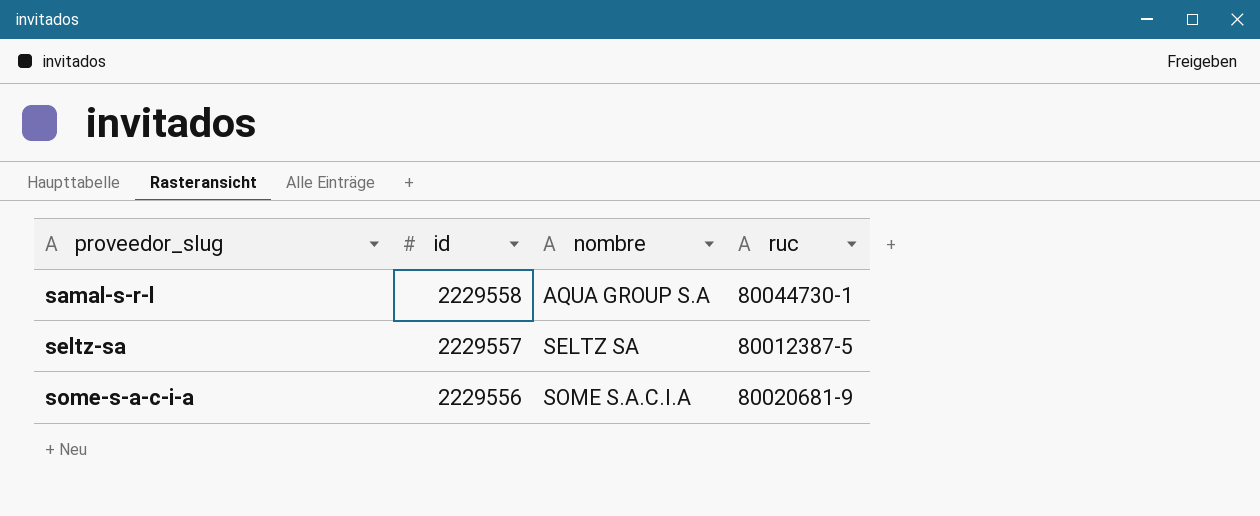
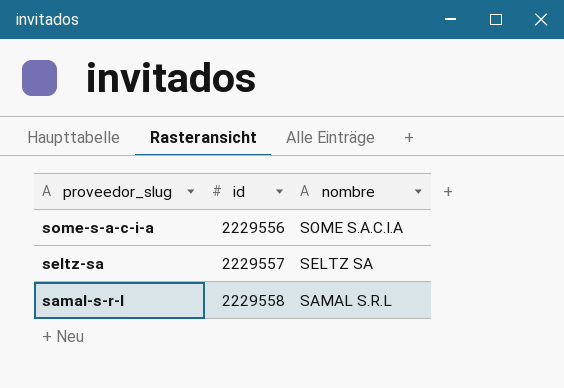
row order: proveedor_slug ascending -> proveedor_slug descending
column ruc | position: 4 -> none
samal-s-r-l | nombre: AQUA GROUP S.A -> SAMAL S.R.L

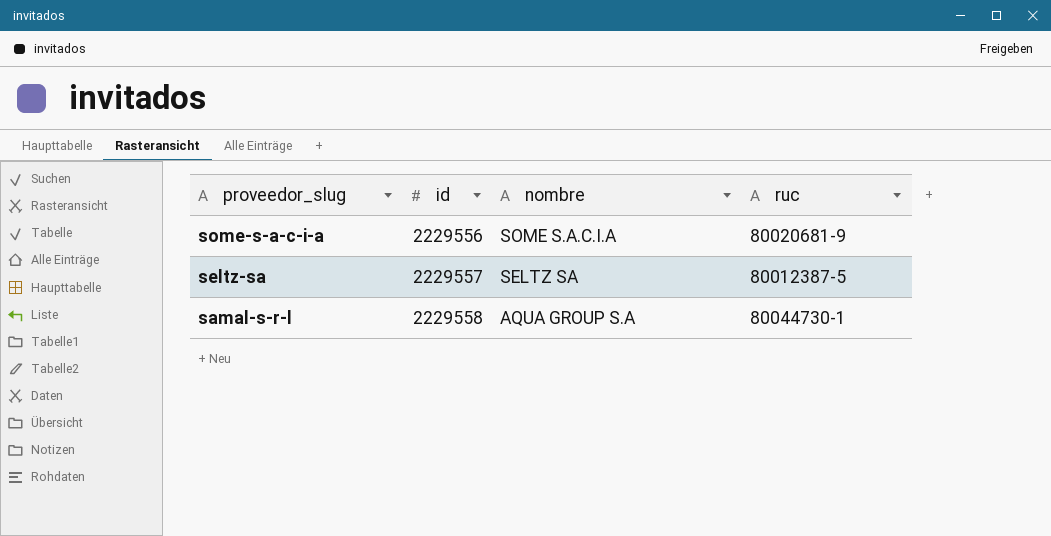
column ruc | position: none -> 4
samal-s-r-l | nombre: SAMAL S.R.L -> AQUA GROUP S.A

